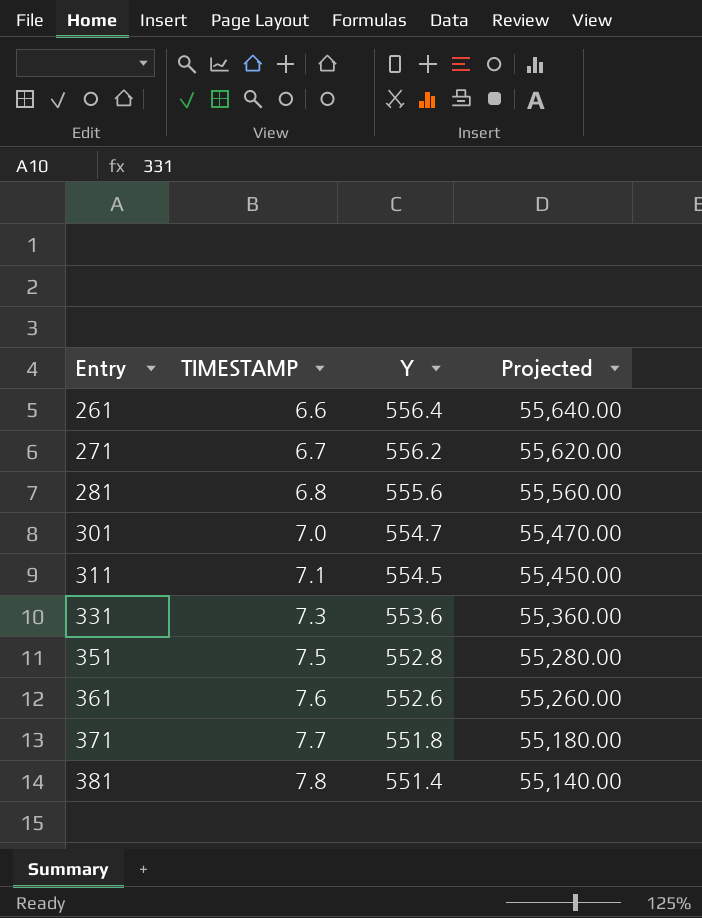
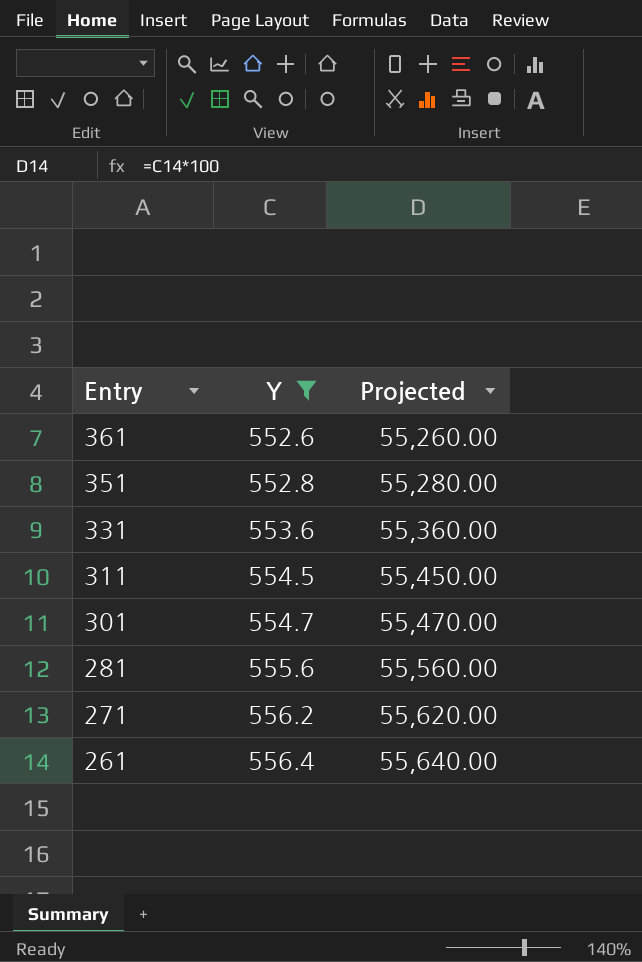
filter: none -> Y >= 552.6
row order: Entry ascending -> Entry descending
column TIMESTAMP | position: 2 -> none

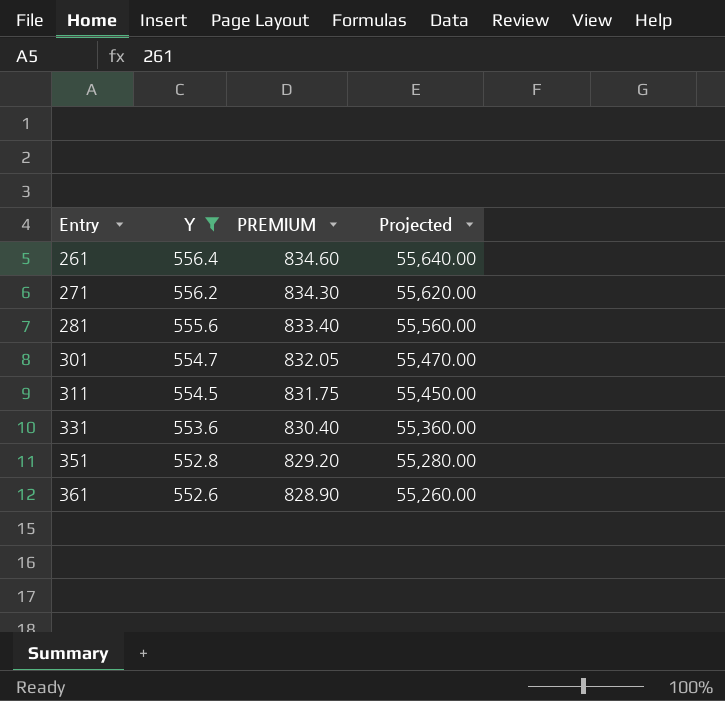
row order: Entry descending -> Entry ascending
column PREMIUM | formula: none -> [Y] * 1.5

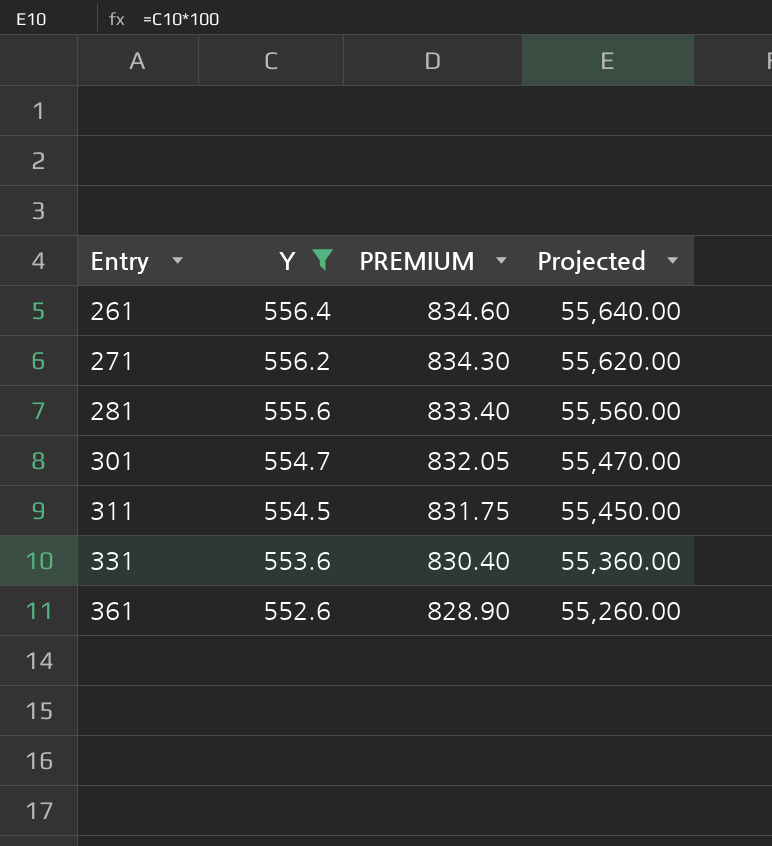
row 351: 552.8 | 829.20 | 55,280.00 -> none

